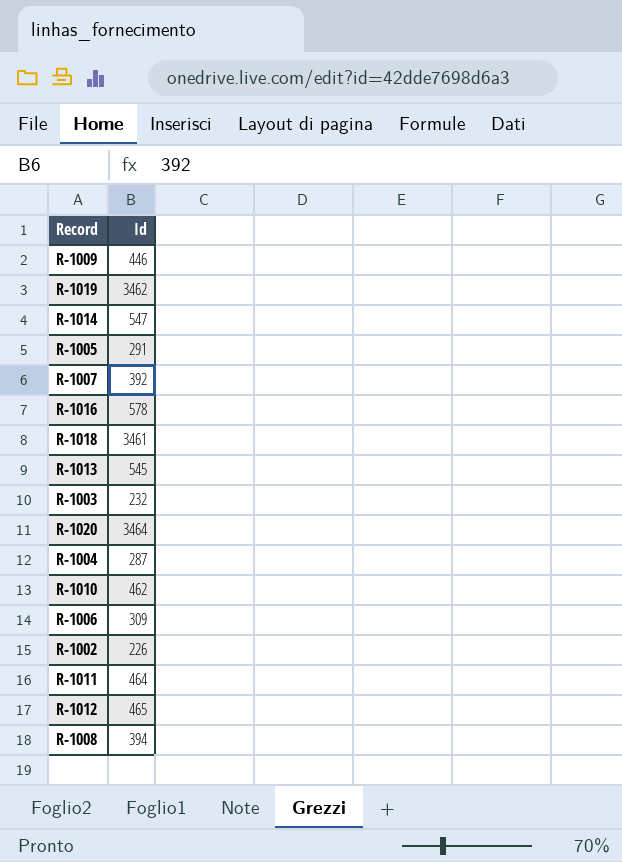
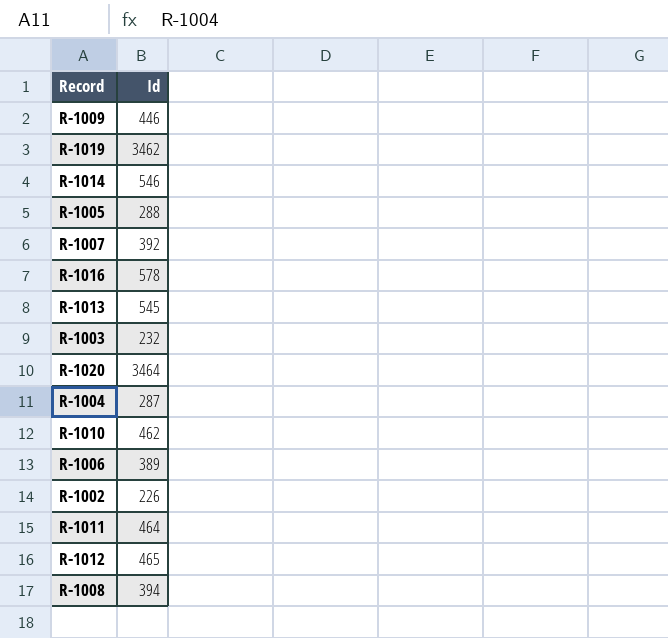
row R-1018: 3461 -> none
R-1014 | Id: 547 -> 546
R-1005 | Id: 291 -> 288
R-1006 | Id: 309 -> 389

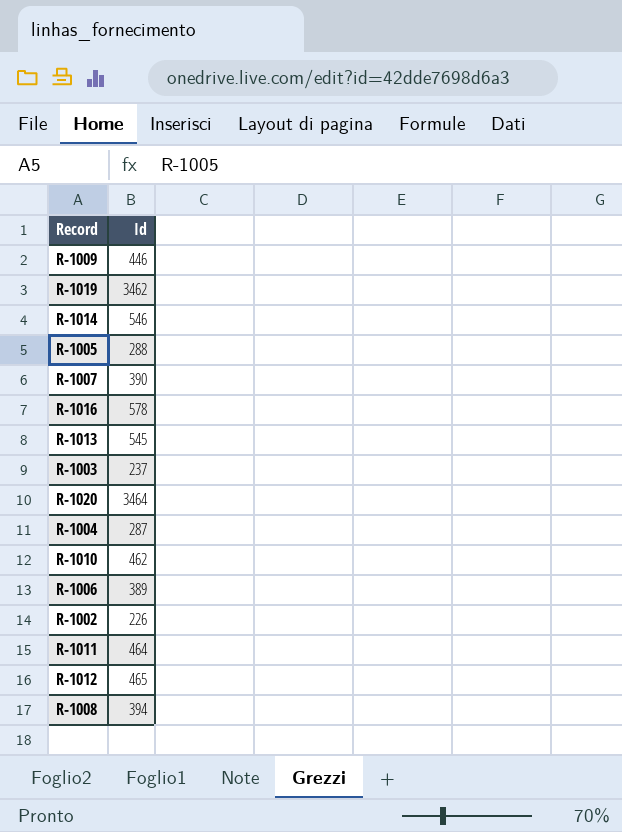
R-1007 | Id: 392 -> 390
R-1003 | Id: 232 -> 237

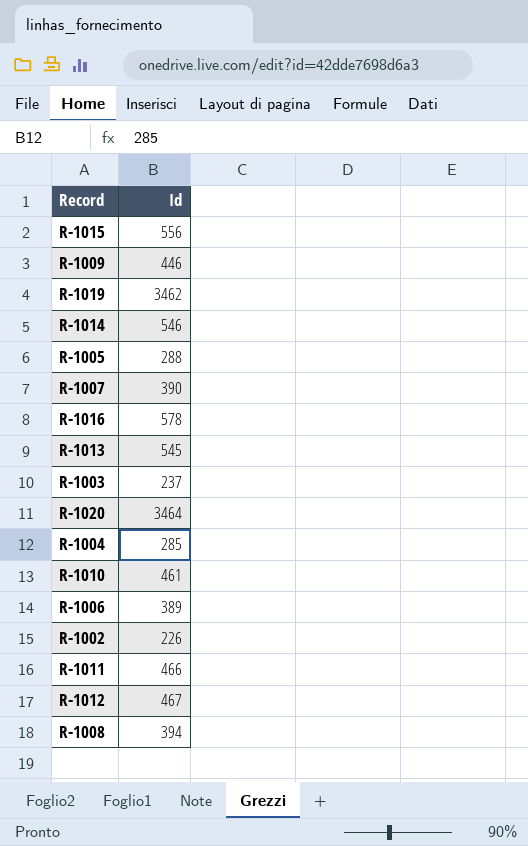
row R-1015: none -> 556
R-1004 | Id: 287 -> 285
R-1010 | Id: 462 -> 461
R-1011 | Id: 464 -> 466
R-1012 | Id: 465 -> 467

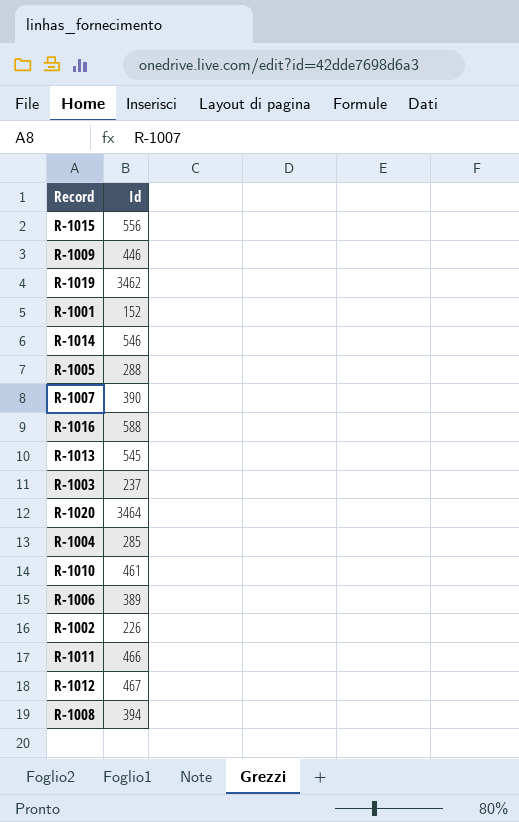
row R-1001: none -> 152
R-1016 | Id: 578 -> 588

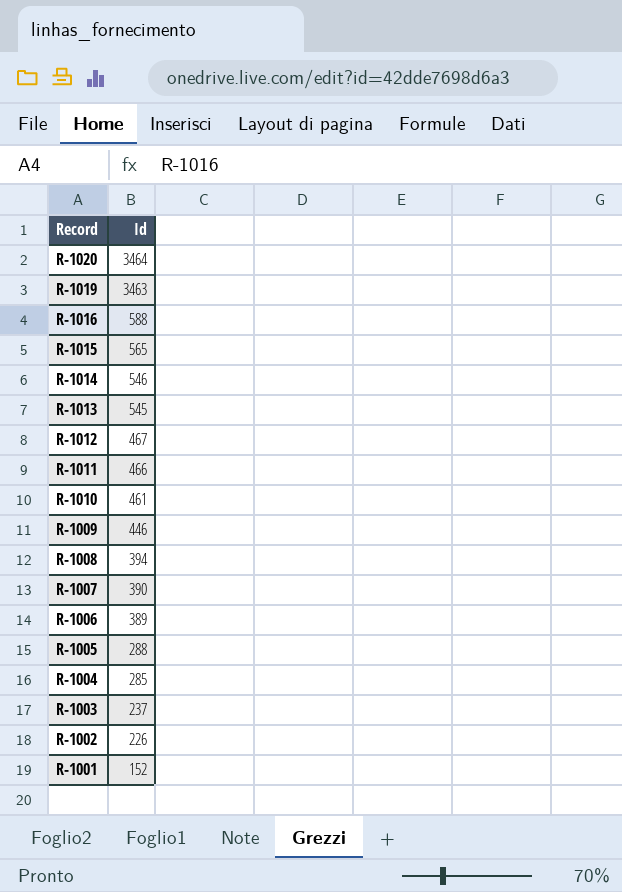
row order: none -> Record descending
R-1019 | Id: 3462 -> 3463
R-1015 | Id: 556 -> 565

